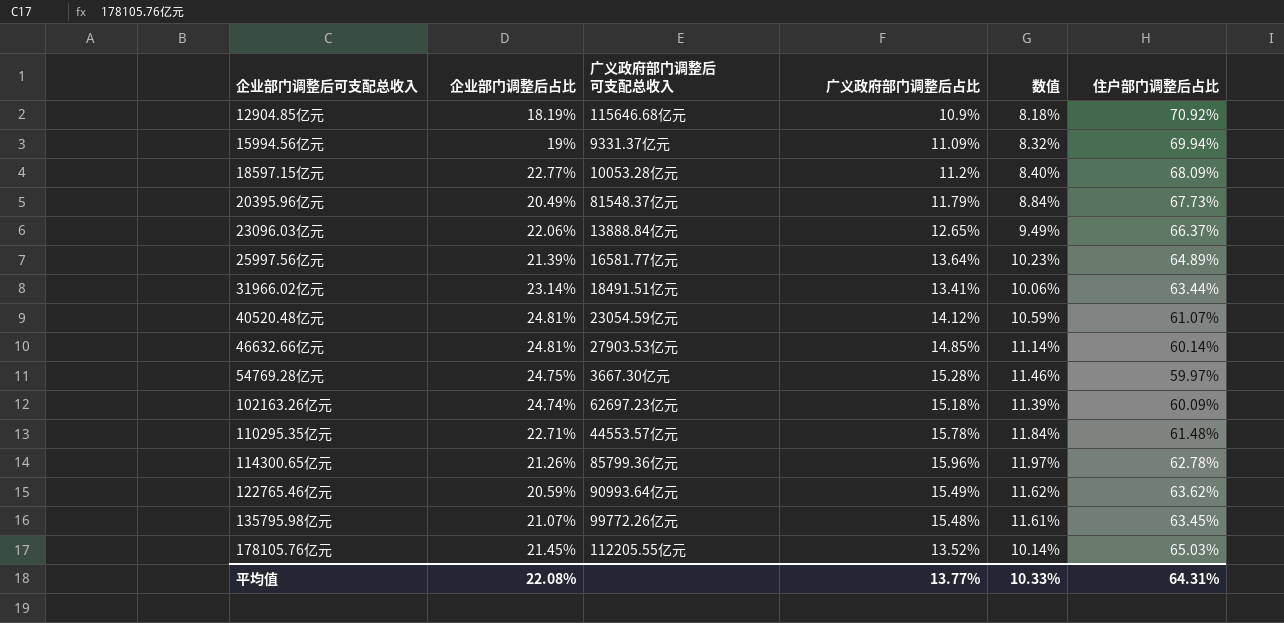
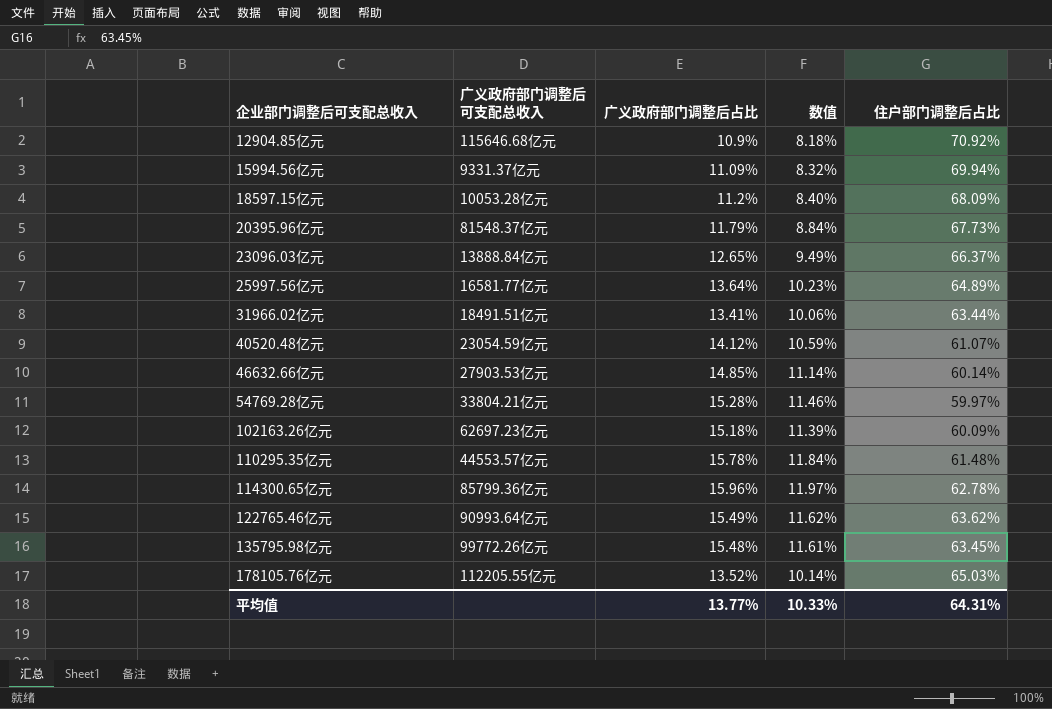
column 企业部门调整后占比 | position: 2 -> none
54769.28亿元 | 广义政府部门调整后可支配总收入: 3667.30亿元 -> 33804.21亿元

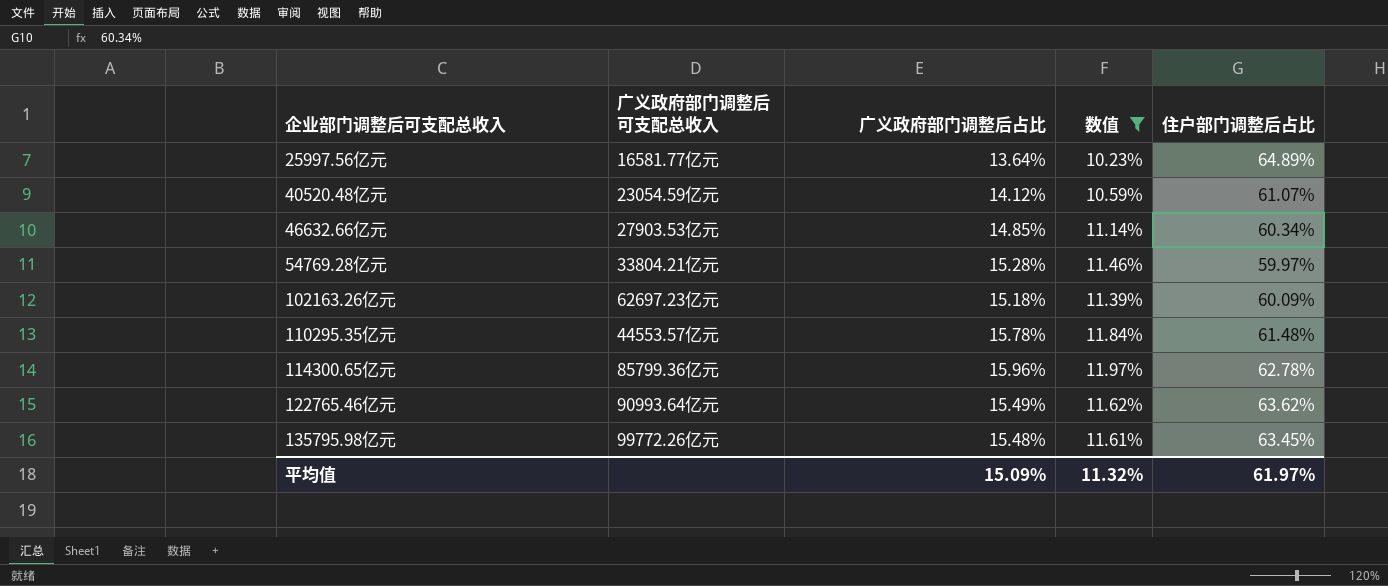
filter: none -> 数值 >= 10.23%
46632.66亿元 | 住户部门调整后占比: 60.14% -> 60.34%
平均值 | 广义政府部门调整后占比: 13.77% -> 15.09%
平均值 | 数值: 10.33% -> 11.32%
平均值 | 住户部门调整后占比: 64.31% -> 61.97%

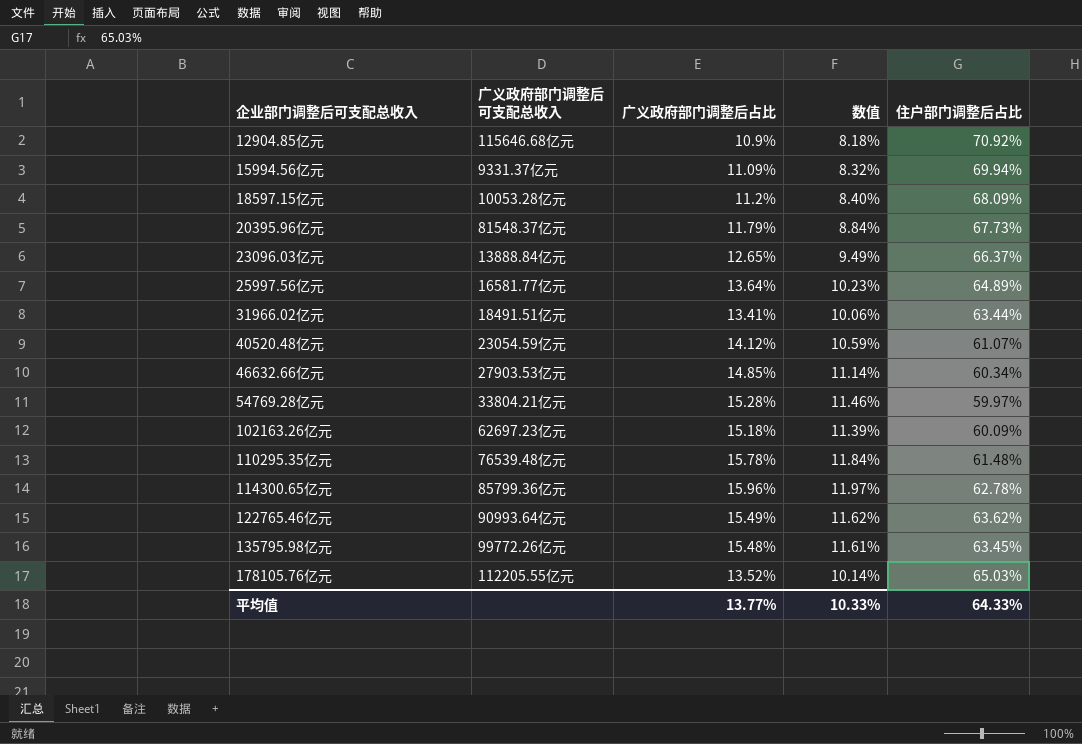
filter: 数值 >= 10.23% -> none
110295.35亿元 | 广义政府部门调整后可支配总收入: 44553.57亿元 -> 76539.48亿元
平均值 | 广义政府部门调整后占比: 15.09% -> 13.77%
平均值 | 数值: 11.32% -> 10.33%
平均值 | 住户部门调整后占比: 61.97% -> 64.33%

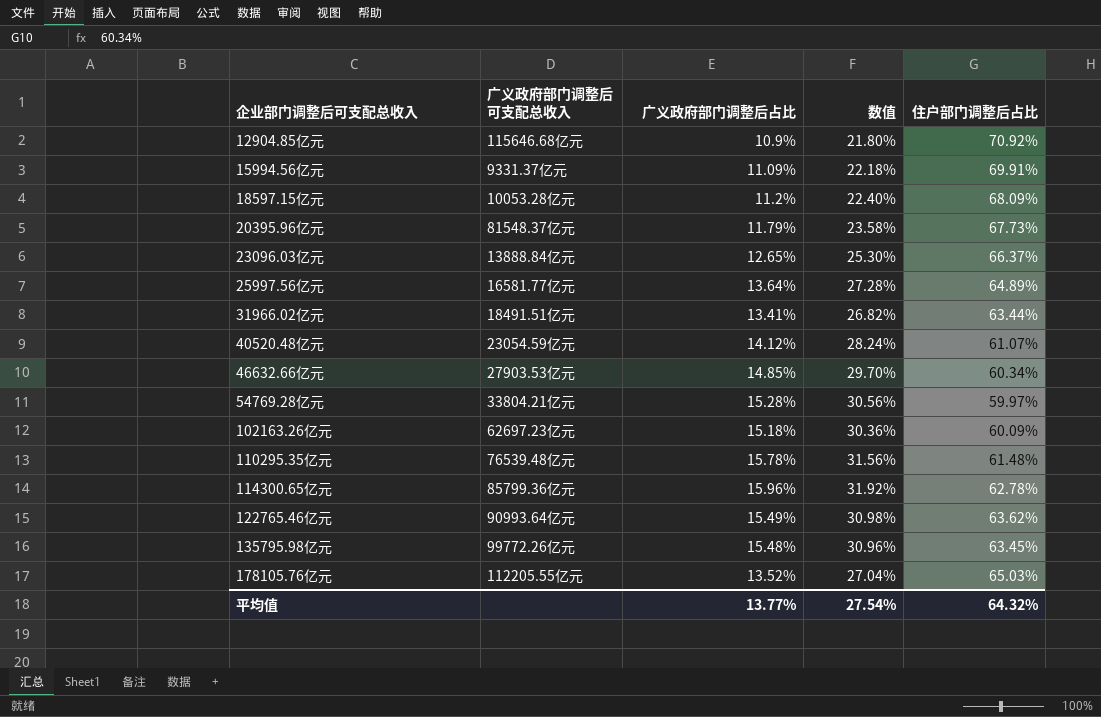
column 数值 | formula: [广义政府部门调整后占比] * 0.75 -> [广义政府部门调整后占比] * 2
15994.56亿元 | 住户部门调整后占比: 69.94% -> 69.91%
平均值 | 数值: 10.33% -> 27.54%
平均值 | 住户部门调整后占比: 64.33% -> 64.32%

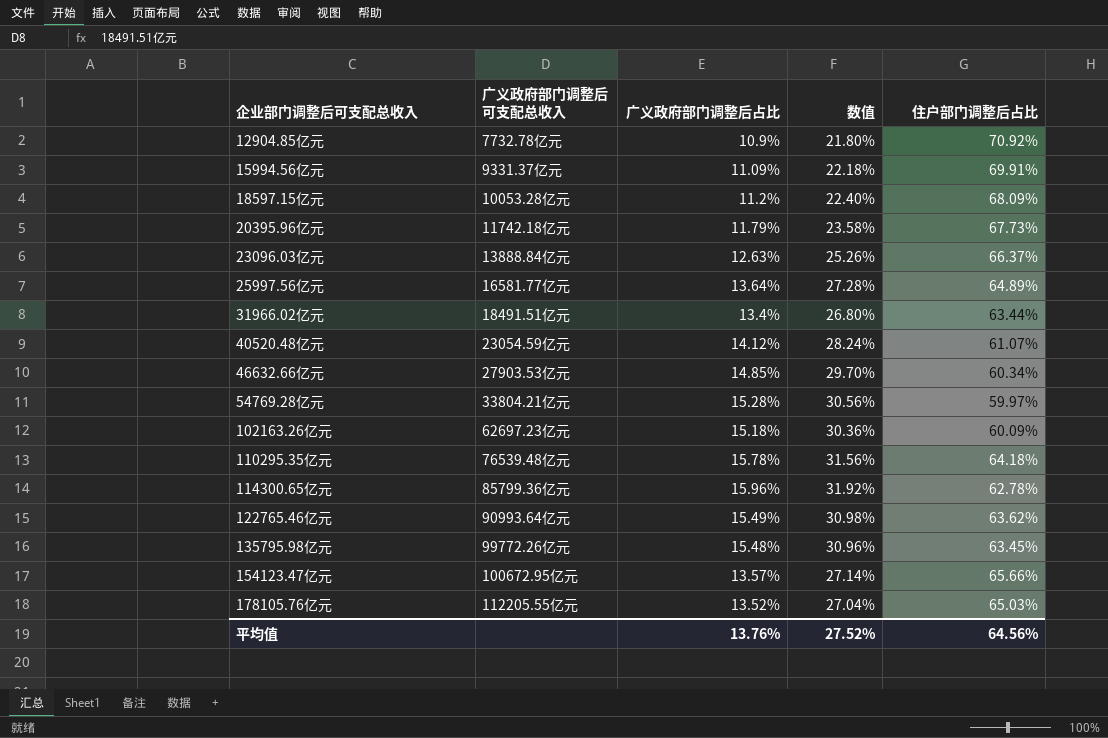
12904.85亿元 | 广义政府部门调整后可支配总收入: 115646.68亿元 -> 7732.78亿元
20395.96亿元 | 广义政府部门调整后可支配总收入: 81548.37亿元 -> 11742.18亿元
23096.03亿元 | 广义政府部门调整后占比: 12.65% -> 12.63%
23096.03亿元 | 数值: 25.30% -> 25.26%
31966.02亿元 | 广义政府部门调整后占比: 13.41% -> 13.4%
31966.02亿元 | 数值: 26.82% -> 26.80%
110295.35亿元 | 住户部门调整后占比: 61.48% -> 64.18%
row 154123.47亿元: none -> 100672.95亿元 | 13.57% | 27.14% | 65.66%
平均值 | 广义政府部门调整后占比: 13.77% -> 13.76%
平均值 | 数值: 27.54% -> 27.52%
平均值 | 住户部门调整后占比: 64.32% -> 64.56%

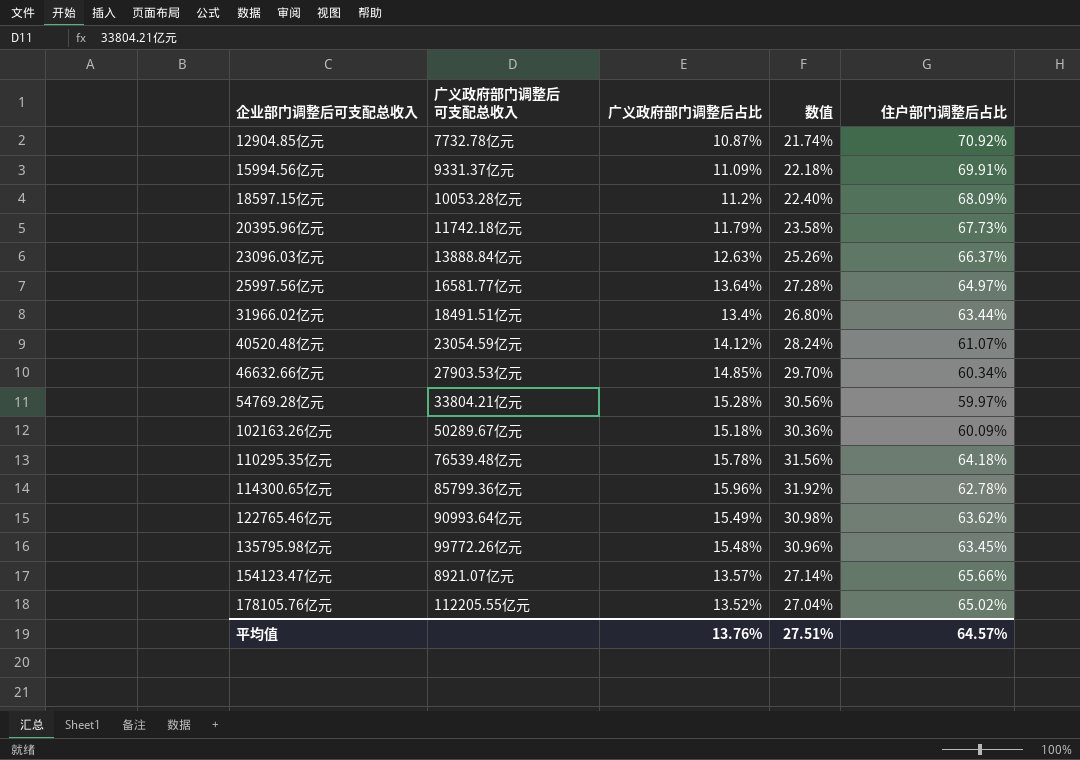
12904.85亿元 | 广义政府部门调整后占比: 10.9% -> 10.87%
12904.85亿元 | 数值: 21.80% -> 21.74%
25997.56亿元 | 住户部门调整后占比: 64.89% -> 64.97%
102163.26亿元 | 广义政府部门调整后可支配总收入: 62697.23亿元 -> 50289.67亿元
154123.47亿元 | 广义政府部门调整后可支配总收入: 100672.95亿元 -> 8921.07亿元
178105.76亿元 | 住户部门调整后占比: 65.03% -> 65.02%
平均值 | 数值: 27.52% -> 27.51%
平均值 | 住户部门调整后占比: 64.56% -> 64.57%

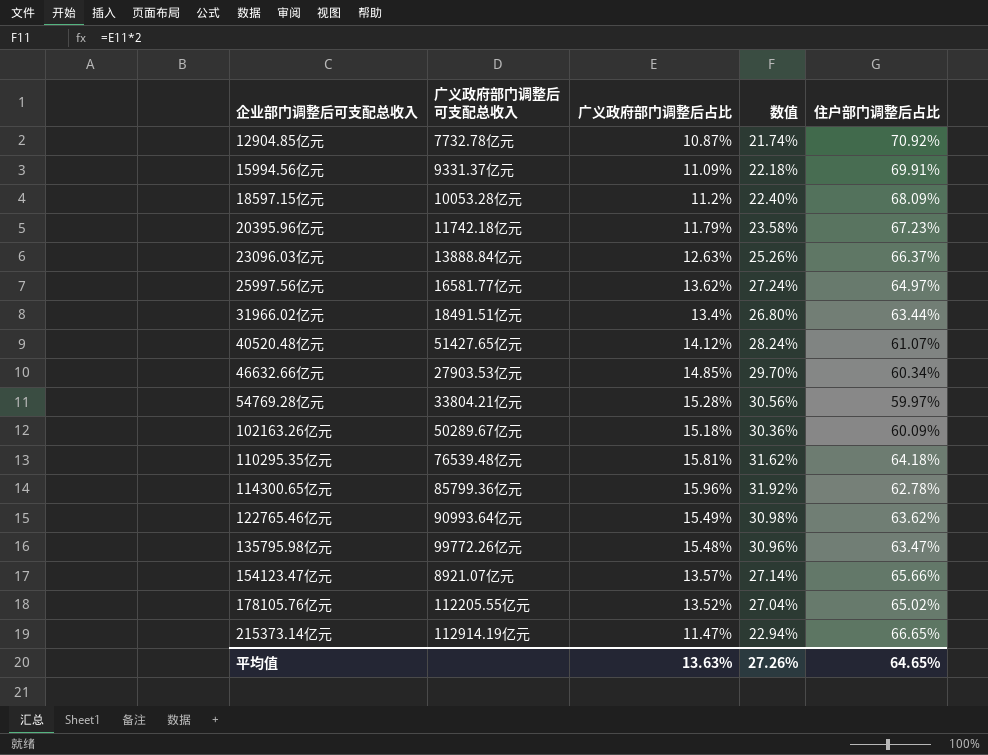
20395.96亿元 | 住户部门调整后占比: 67.73% -> 67.23%
25997.56亿元 | 广义政府部门调整后占比: 13.64% -> 13.62%
25997.56亿元 | 数值: 27.28% -> 27.24%
40520.48亿元 | 广义政府部门调整后可支配总收入: 23054.59亿元 -> 51427.65亿元
110295.35亿元 | 广义政府部门调整后占比: 15.78% -> 15.81%
110295.35亿元 | 数值: 31.56% -> 31.62%
135795.98亿元 | 住户部门调整后占比: 63.45% -> 63.47%
row 215373.14亿元: none -> 112914.19亿元 | 11.47% | 22.94% | 66.65%
平均值 | 广义政府部门调整后占比: 13.76% -> 13.63%
平均值 | 数值: 27.51% -> 27.26%
平均值 | 住户部门调整后占比: 64.57% -> 64.65%

